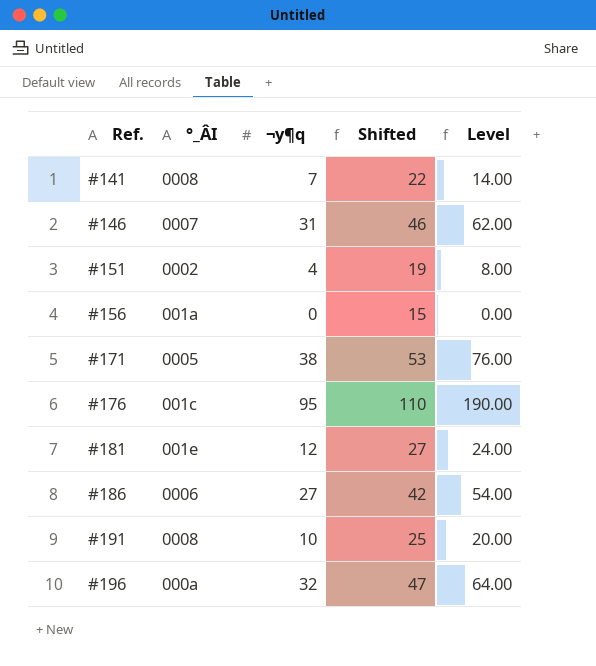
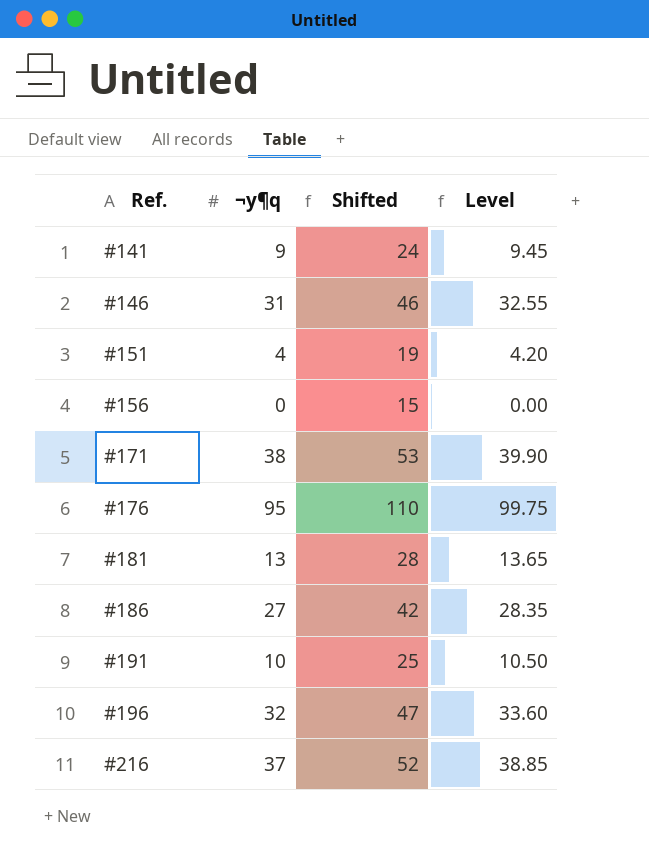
column °_ÂI | position: 2 -> none
column Level | formula: [¬y¶q] * 2 -> [¬y¶q] * 1.05
#141 | ¬y¶q: 7 -> 9
#141 | Shifted: 22 -> 24
#181 | ¬y¶q: 12 -> 13
#181 | Shifted: 27 -> 28
row #216: none -> 37 | 52 | 38.85

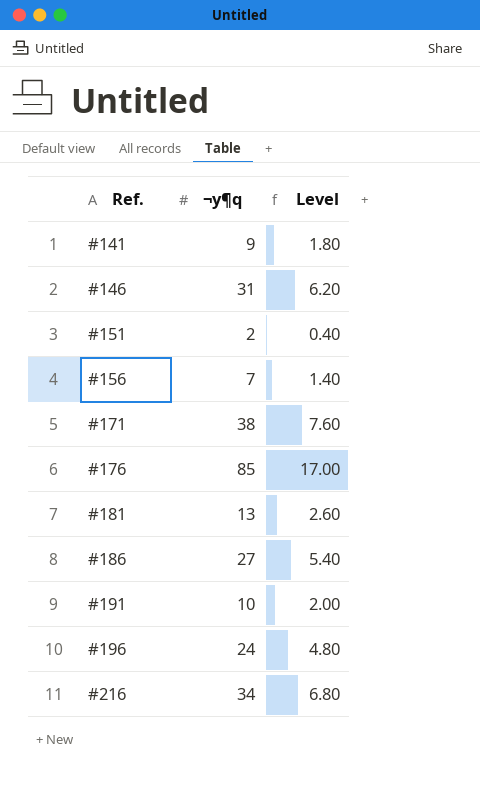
column Shifted | formula: [¬y¶q] + 15 -> none
column Level | formula: [¬y¶q] * 1.05 -> [¬y¶q] * 0.2
#151 | ¬y¶q: 4 -> 2
#156 | ¬y¶q: 0 -> 7
#176 | ¬y¶q: 95 -> 85
#196 | ¬y¶q: 32 -> 24
#216 | ¬y¶q: 37 -> 34

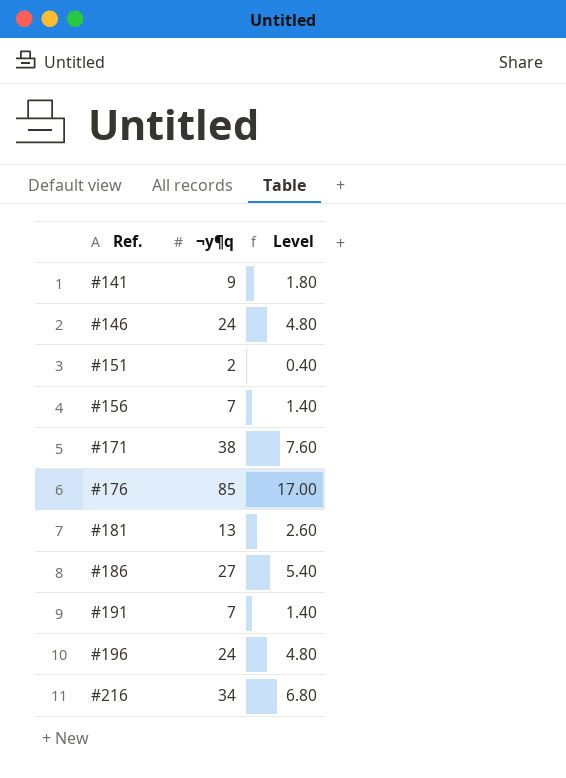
#146 | ¬y¶q: 31 -> 24
#146 | Level: 6.20 -> 4.80
#191 | ¬y¶q: 10 -> 7
#191 | Level: 2.00 -> 1.40

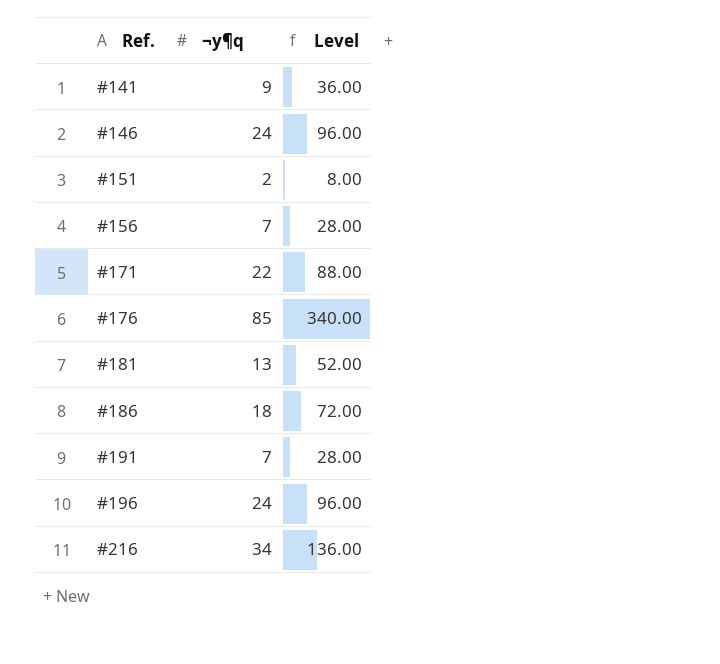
column Level | formula: [¬y¶q] * 0.2 -> [¬y¶q] * 4
#171 | ¬y¶q: 38 -> 22
#186 | ¬y¶q: 27 -> 18

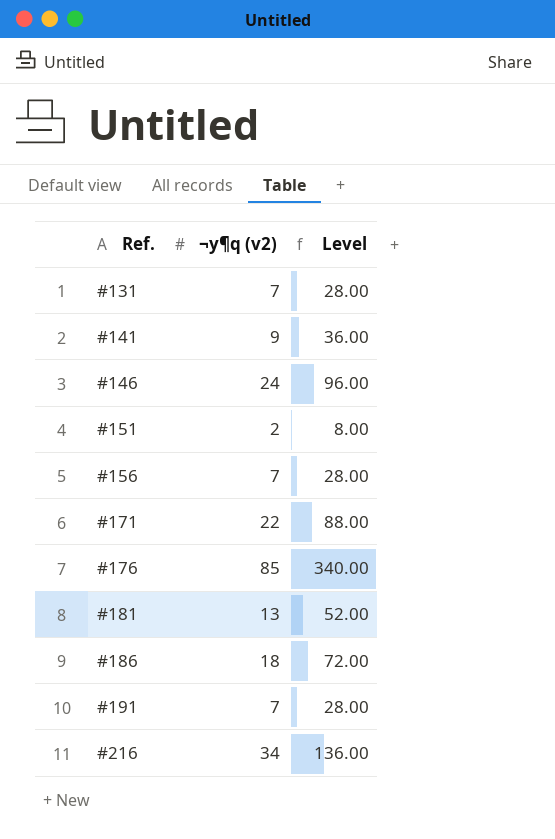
column name: ¬y¶q -> ¬y¶q (v2)
row #196: 24 | 96.00 -> none
row #131: none -> 7 | 28.00

